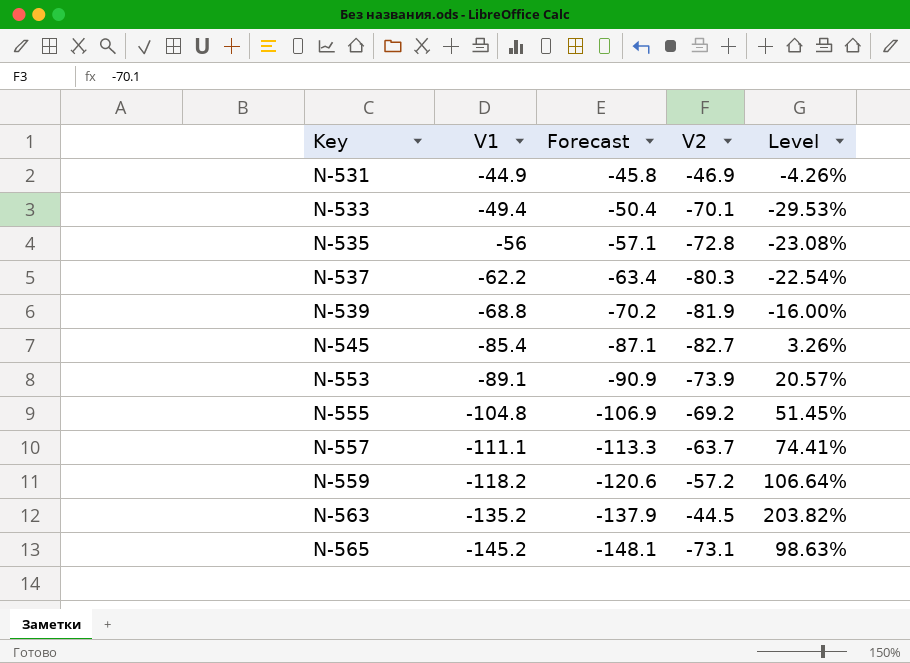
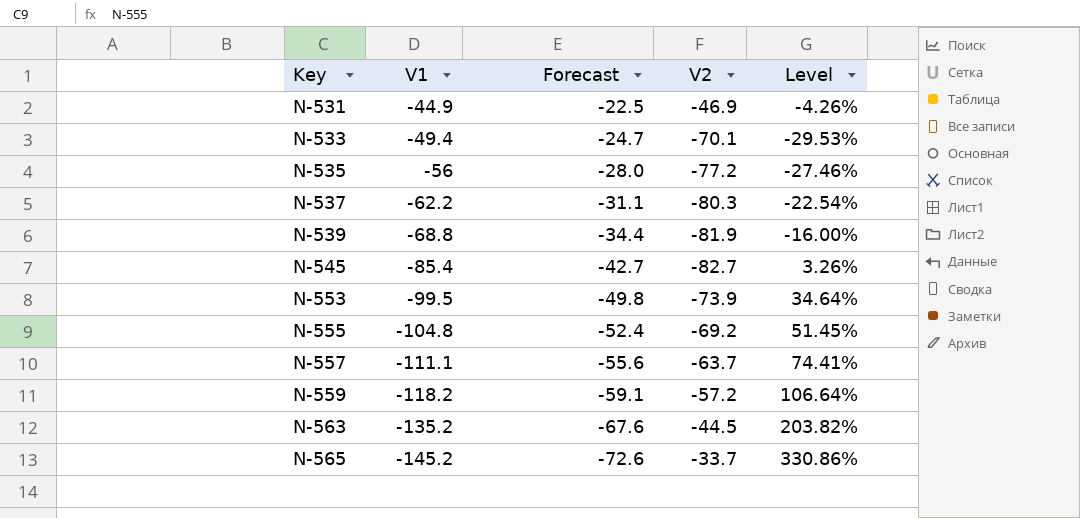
column Forecast | formula: [V1] * 1.02 -> [V1] * 0.5
N-535 | V2: -72.8 -> -77.2
N-535 | Level: -23.08% -> -27.46%
N-553 | V1: -89.1 -> -99.5
N-553 | Level: 20.57% -> 34.64%
N-565 | V2: -73.1 -> -33.7
N-565 | Level: 98.63% -> 330.86%

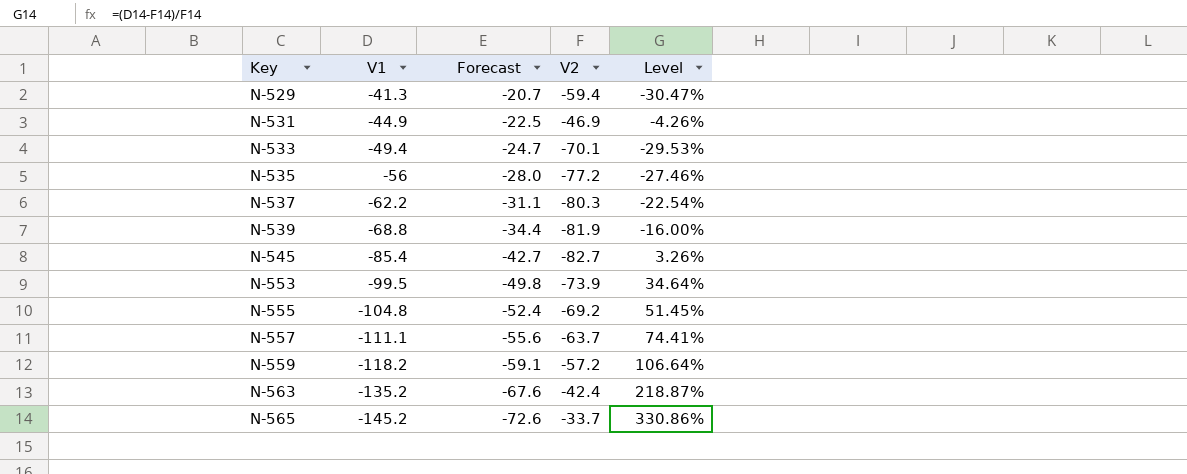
row N-529: none -> -41.3 | -20.7 | -59.4 | -30.47%
N-563 | V2: -44.5 -> -42.4
N-563 | Level: 203.82% -> 218.87%

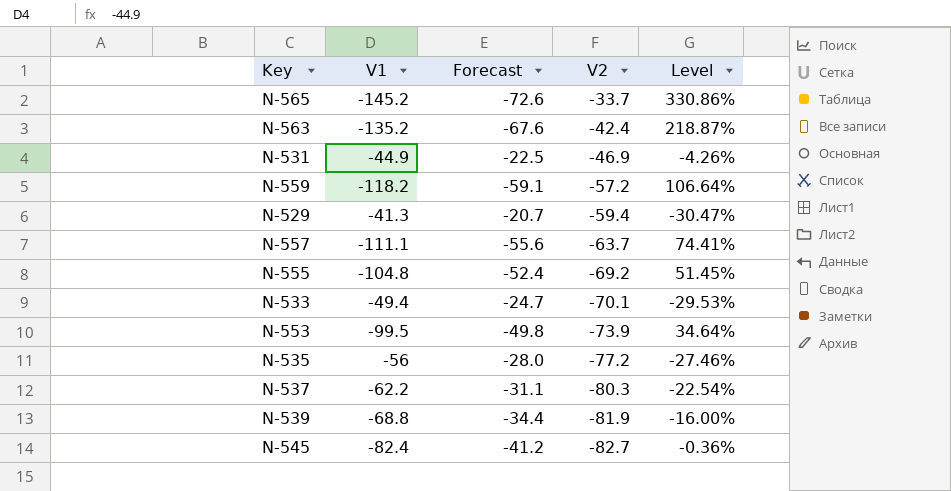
row order: Key ascending -> V2 descending
N-545 | V1: -85.4 -> -82.4
N-545 | Forecast: -42.7 -> -41.2
N-545 | Level: 3.26% -> -0.36%

